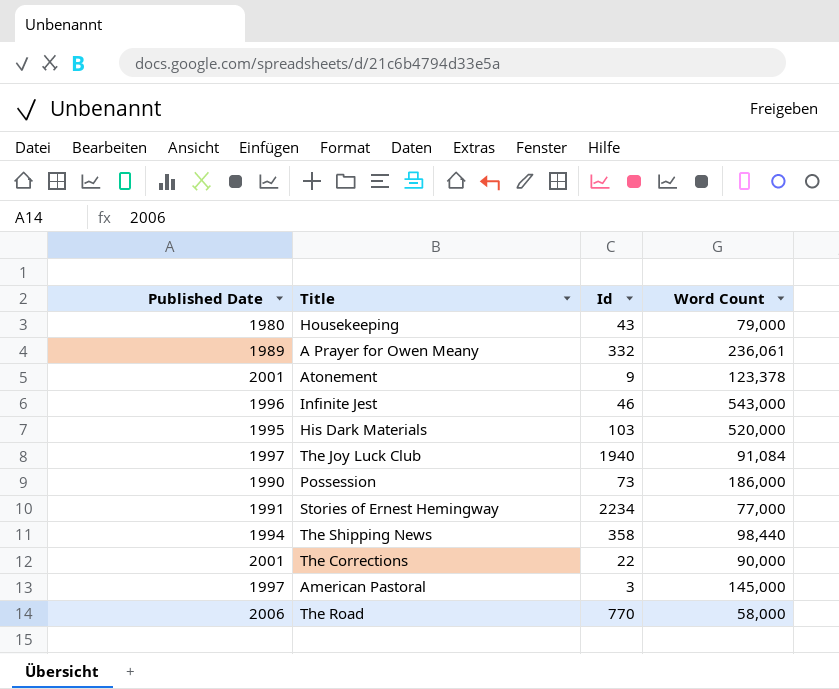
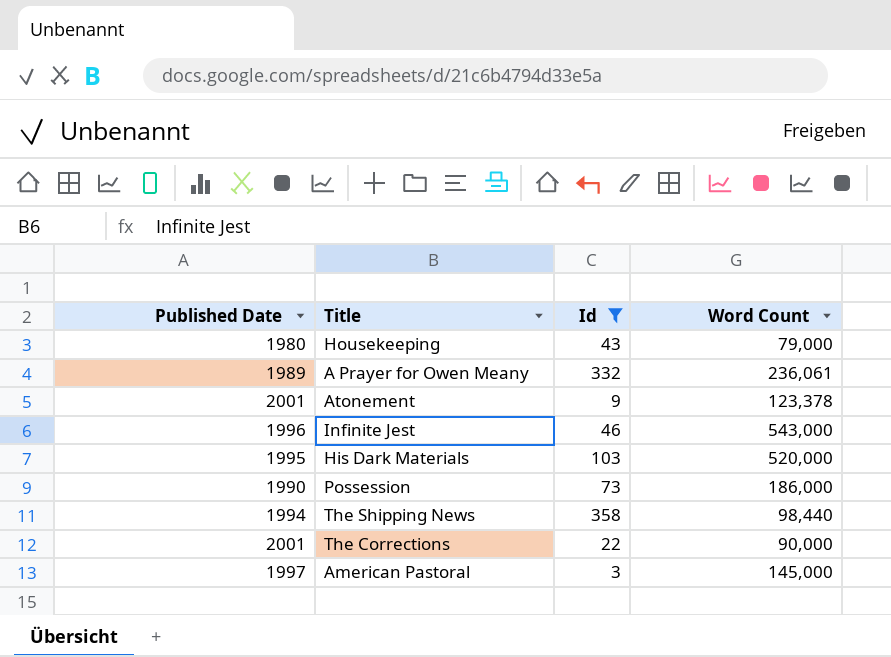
filter: none -> Id <= 358

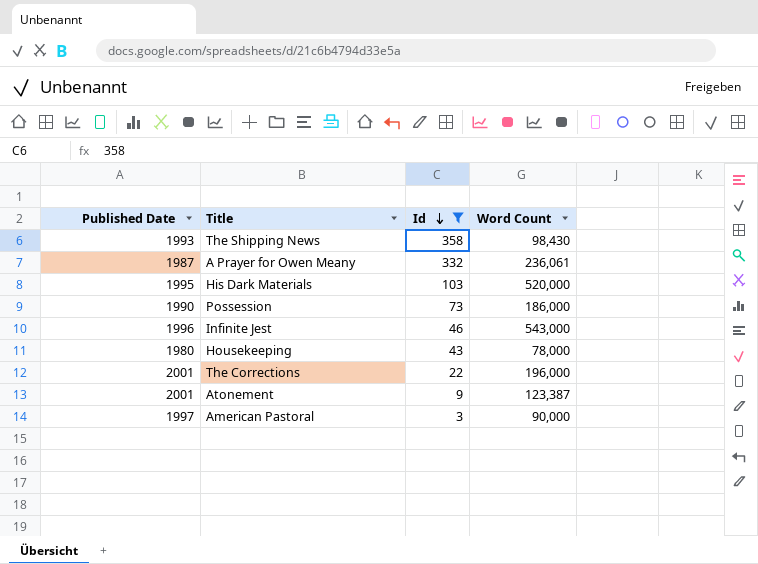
row order: none -> Id descending
The Shipping News | Published Date: 1994 -> 1993
The Shipping News | Word Count: 98,440 -> 98,430
A Prayer for Owen Meany | Published Date: 1989 -> 1987
Housekeeping | Word Count: 79,000 -> 78,000
The Corrections | Word Count: 90,000 -> 196,000
Atonement | Word Count: 123,378 -> 123,387
American Pastoral | Word Count: 145,000 -> 90,000

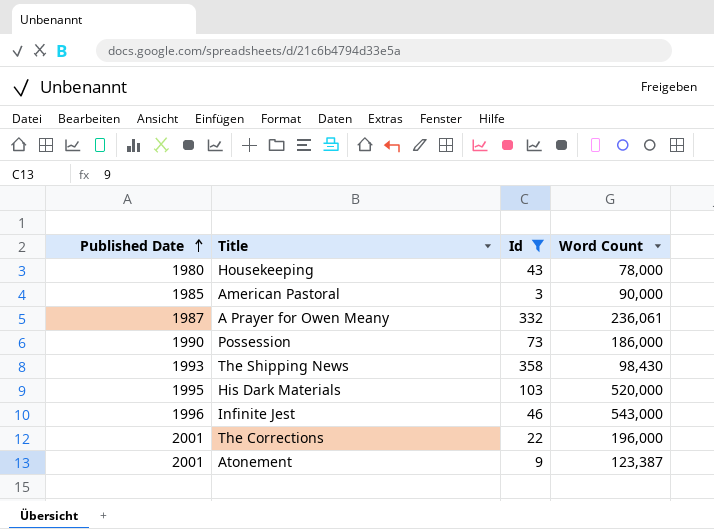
row order: Id descending -> Published Date ascending
American Pastoral | Published Date: 1997 -> 1985

